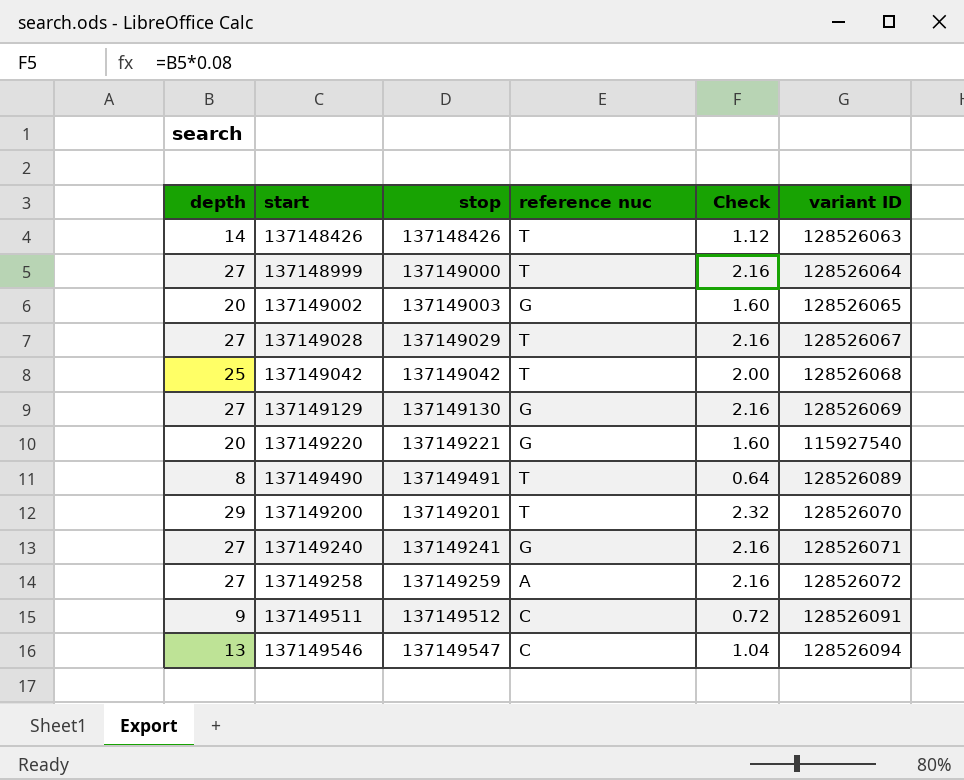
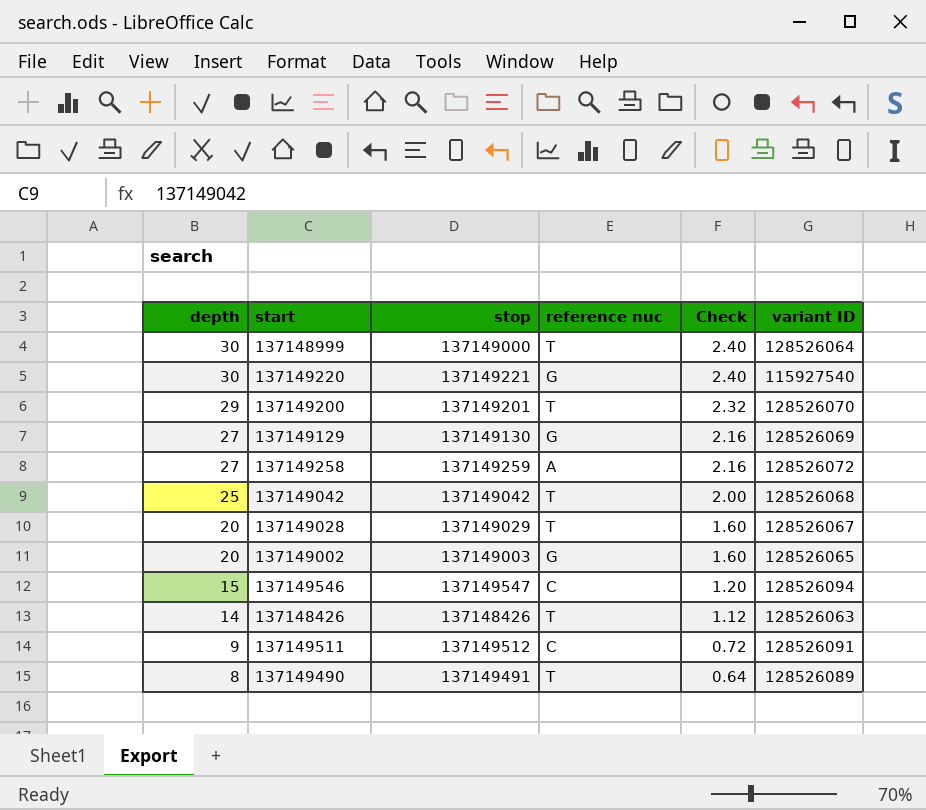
row order: none -> depth descending
row 137149240: 27 | 137149241 | G | 2.16 | 128526071 -> none
137148999 | depth: 27 -> 30
137148999 | Check: 2.16 -> 2.40
137149220 | depth: 20 -> 30
137149220 | Check: 1.60 -> 2.40
137149028 | depth: 27 -> 20
137149028 | Check: 2.16 -> 1.60
137149546 | depth: 13 -> 15
137149546 | Check: 1.04 -> 1.20

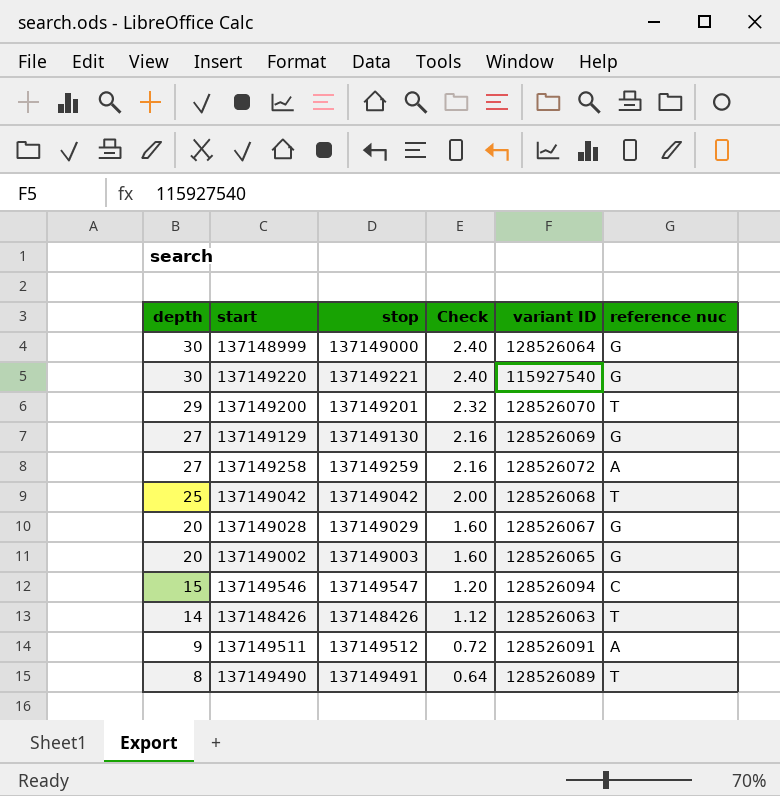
column reference nuc | position: 4 -> 6
137148999 | reference nuc: T -> G
137149028 | reference nuc: T -> G
137149511 | reference nuc: C -> A

